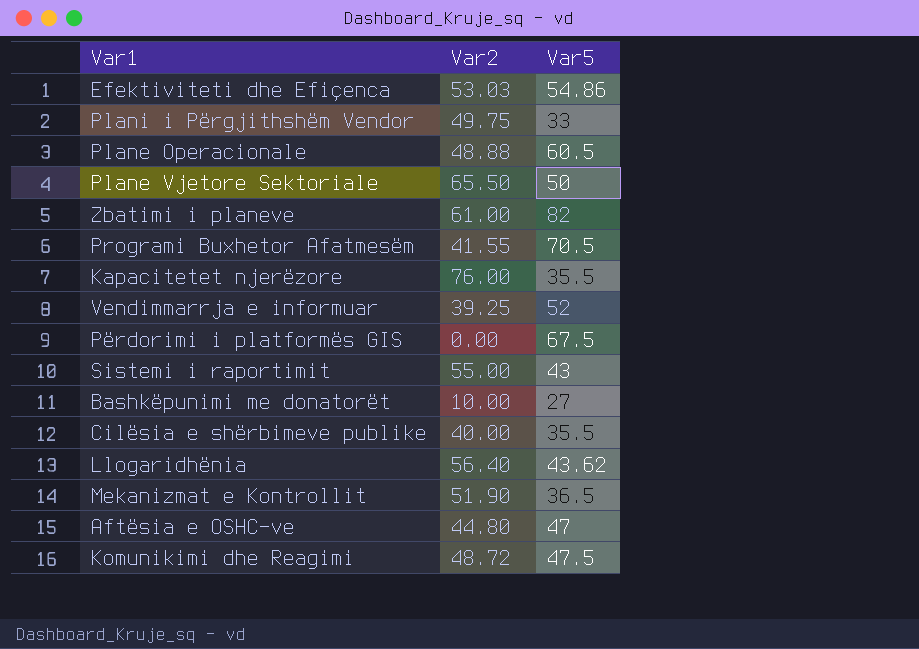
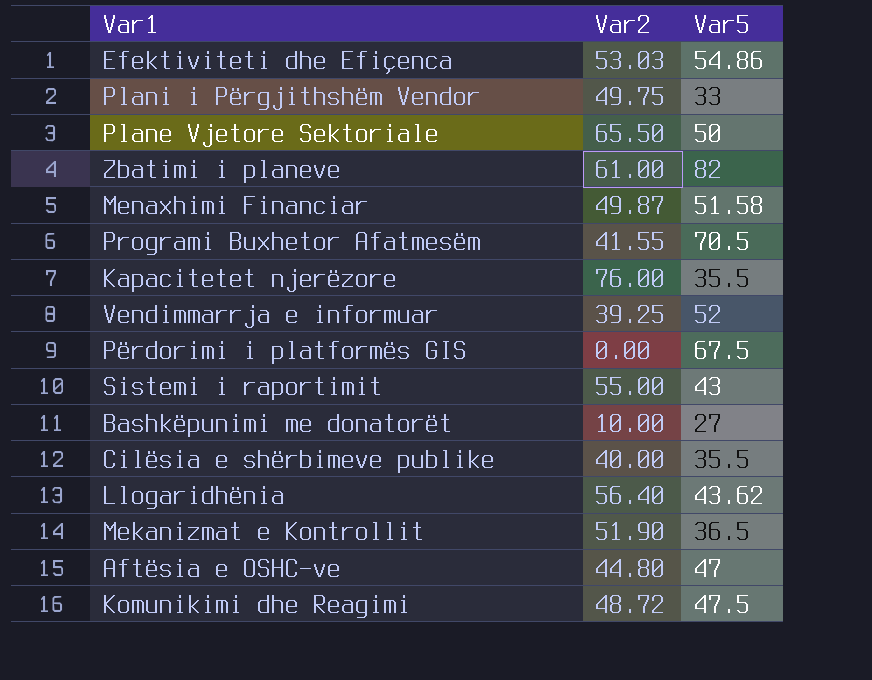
row Plane Operacionale: 48.88 | 60.5 -> none
row Menaxhimi Financiar: none -> 49.87 | 51.58

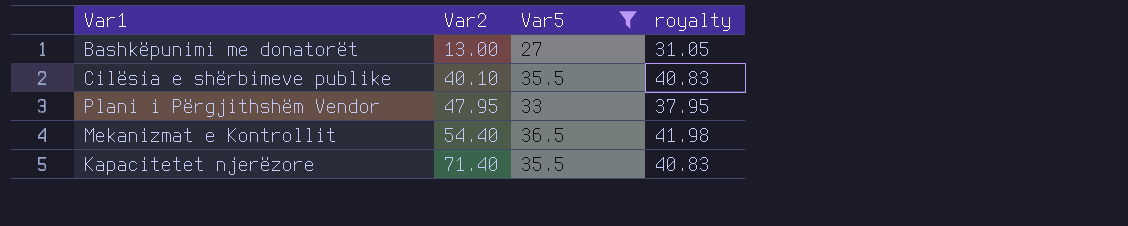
filter: none -> Var5 <= 36.5
row order: none -> Var2 ascending
column royalty | formula: none -> [Var5] * 1.15
Bashkëpunimi me donatorët | Var2: 10.00 -> 13.00
Cilësia e shërbimeve publike | Var2: 40.00 -> 40.10
Plani i Përgjithshëm Vendor | Var2: 49.75 -> 47.95
Mekanizmat e Kontrollit | Var2: 51.90 -> 54.40
Kapacitetet njerëzore | Var2: 76.00 -> 71.40

